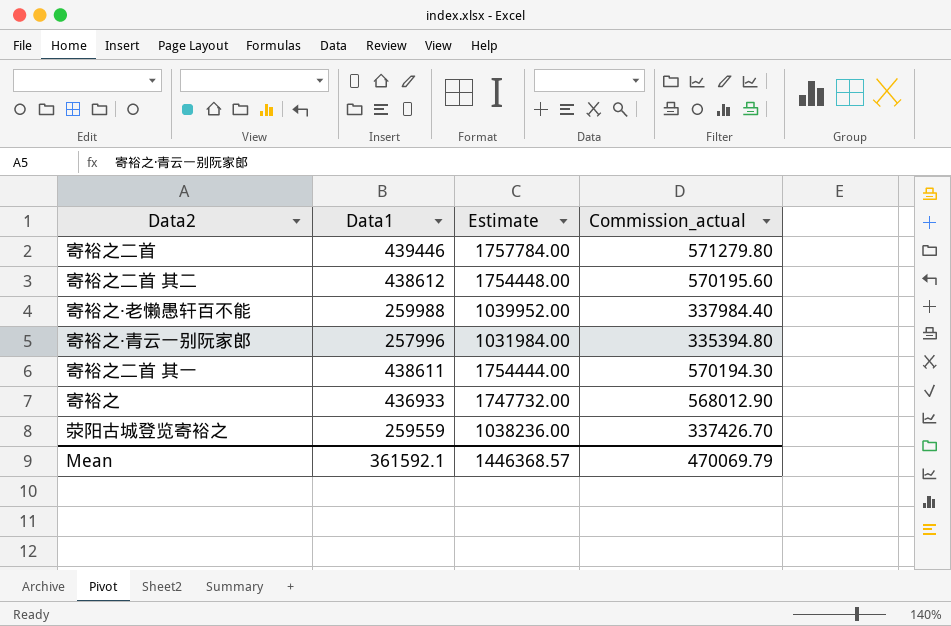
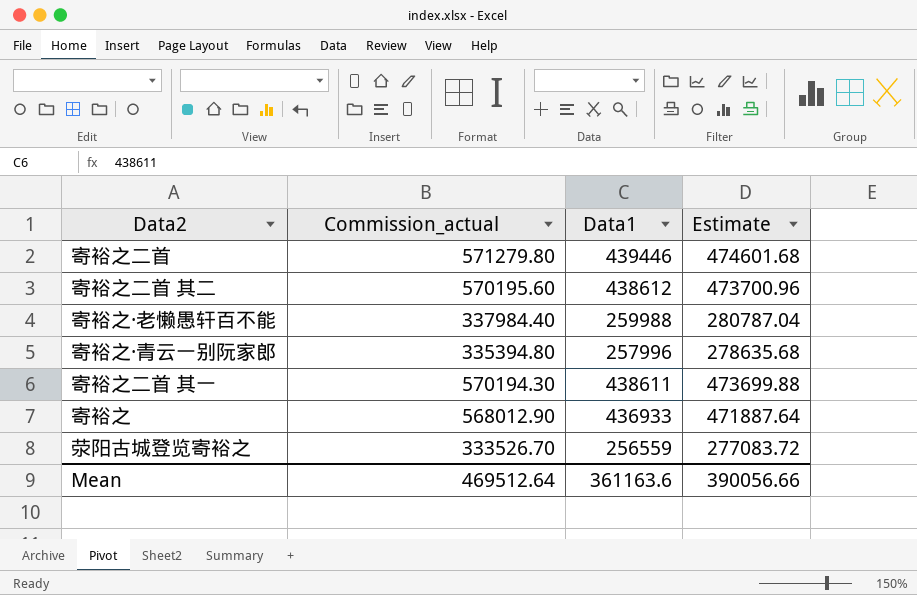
column Commission_actual | position: 4 -> 2
column Estimate | formula: [Data1] * 4 -> [Data1] * 1.08
荥阳古城登览寄裕之 | Commission_actual: 337426.70 -> 333526.70
荥阳古城登览寄裕之 | Data1: 259559 -> 256559
Mean | Commission_actual: 470069.79 -> 469512.64
Mean | Data1: 361592.1 -> 361163.6
Mean | Estimate: 1446368.57 -> 390056.66

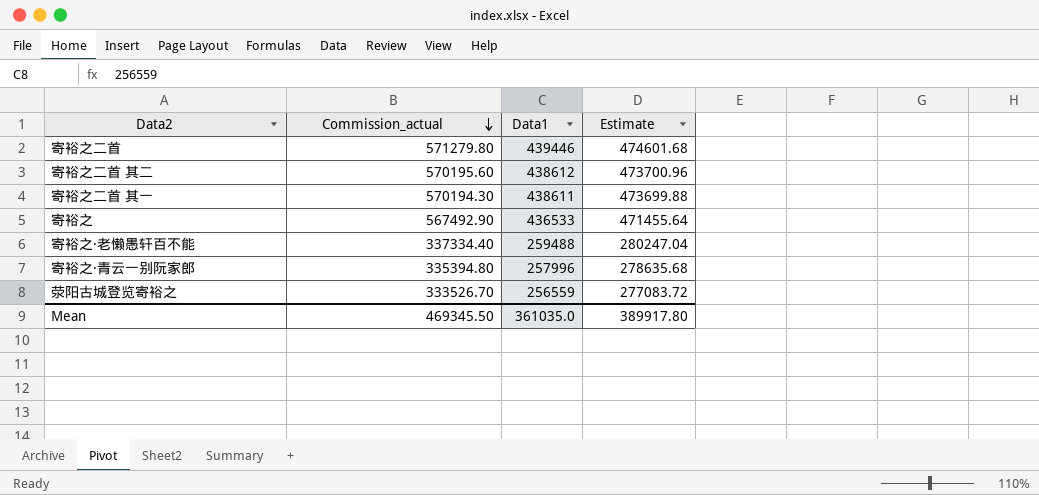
row order: none -> Commission_actual descending
寄裕之 | Commission_actual: 568012.90 -> 567492.90
寄裕之 | Data1: 436933 -> 436533
寄裕之 | Estimate: 471887.64 -> 471455.64
寄裕之·老懒愚轩百不能 | Commission_actual: 337984.40 -> 337334.40
寄裕之·老懒愚轩百不能 | Data1: 259988 -> 259488
寄裕之·老懒愚轩百不能 | Estimate: 280787.04 -> 280247.04
Mean | Commission_actual: 469512.64 -> 469345.50
Mean | Data1: 361163.6 -> 361035.0
Mean | Estimate: 390056.66 -> 389917.80

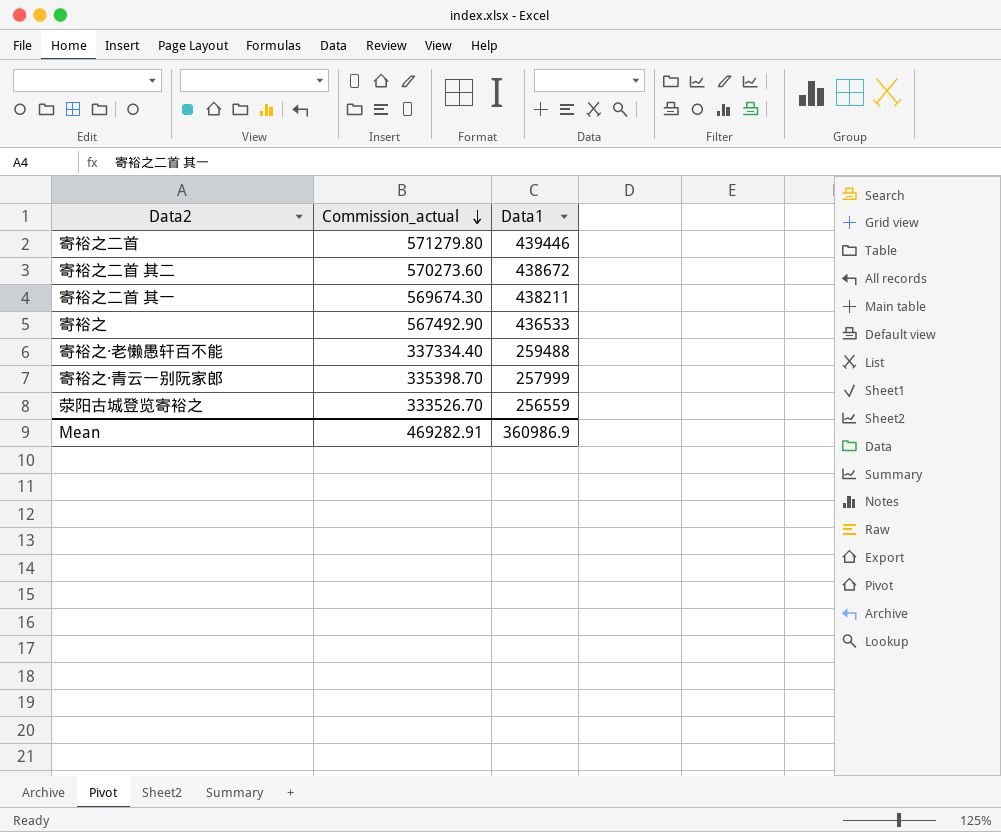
column Estimate | formula: [Data1] * 1.08 -> none
寄裕之二首 其二 | Commission_actual: 570195.60 -> 570273.60
寄裕之二首 其二 | Data1: 438612 -> 438672
寄裕之二首 其一 | Commission_actual: 570194.30 -> 569674.30
寄裕之二首 其一 | Data1: 438611 -> 438211
寄裕之·青云一别阮家郎 | Commission_actual: 335394.80 -> 335398.70
寄裕之·青云一别阮家郎 | Data1: 257996 -> 257999
Mean | Commission_actual: 469345.50 -> 469282.91
Mean | Data1: 361035.0 -> 360986.9

